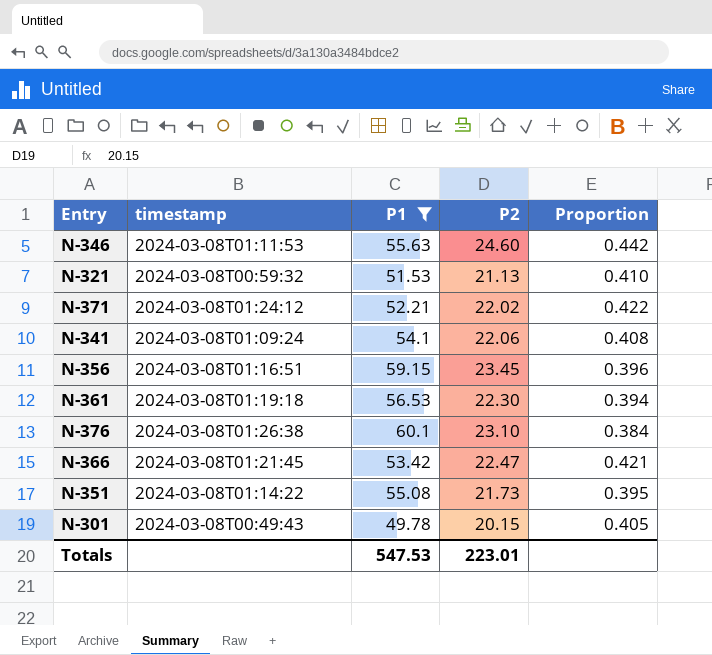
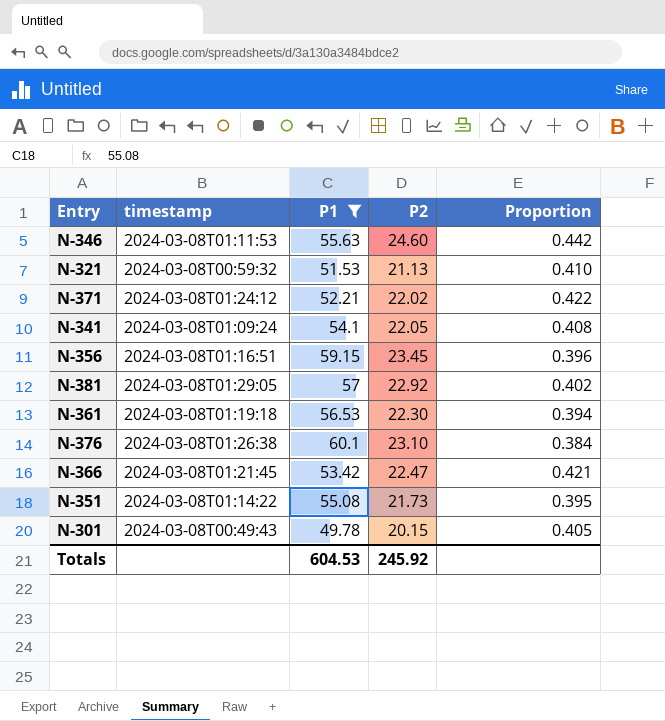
N-341 | P2: 22.06 -> 22.05
row N-381: none -> 2024-03-08T01:29:05 | 57 | 22.92 | 0.402
Totals | P1: 547.53 -> 604.53
Totals | P2: 223.01 -> 245.92

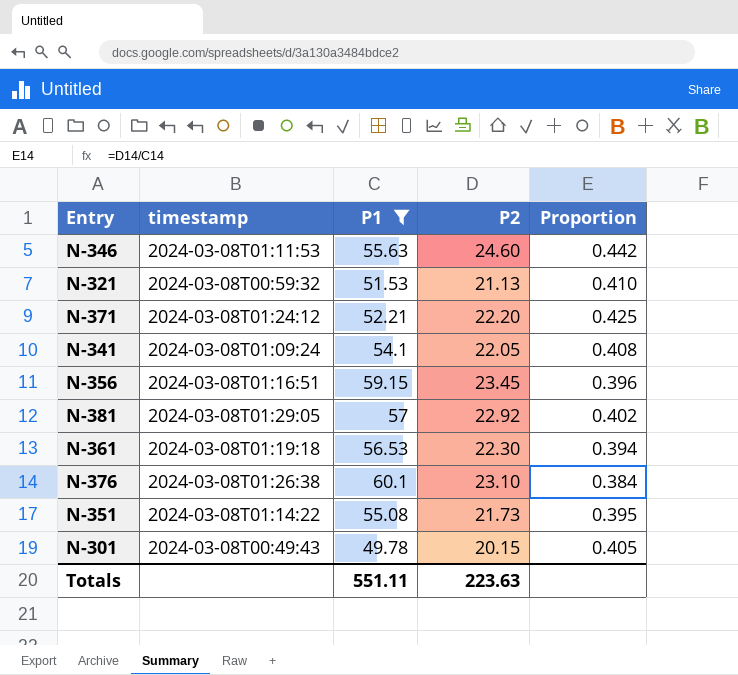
row N-366: 2024-03-08T01:21:45 | 53.42 | 22.47 | 0.421 -> none
N-371 | P2: 22.02 -> 22.20
N-371 | Proportion: 0.422 -> 0.425
Totals | P1: 604.53 -> 551.11
Totals | P2: 245.92 -> 223.63

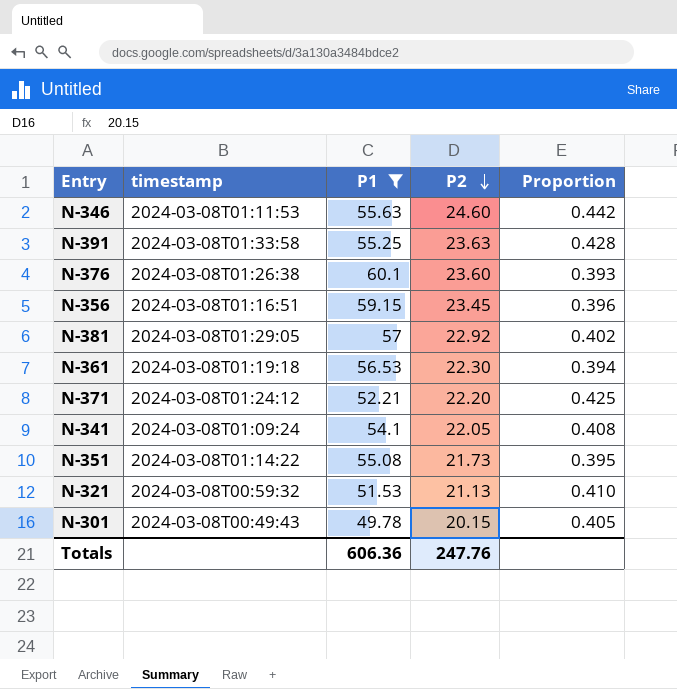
row order: none -> P2 descending
row N-391: none -> 2024-03-08T01:33:58 | 55.25 | 23.63 | 0.428
N-376 | P2: 23.10 -> 23.60
N-376 | Proportion: 0.384 -> 0.393
Totals | P1: 551.11 -> 606.36
Totals | P2: 223.63 -> 247.76

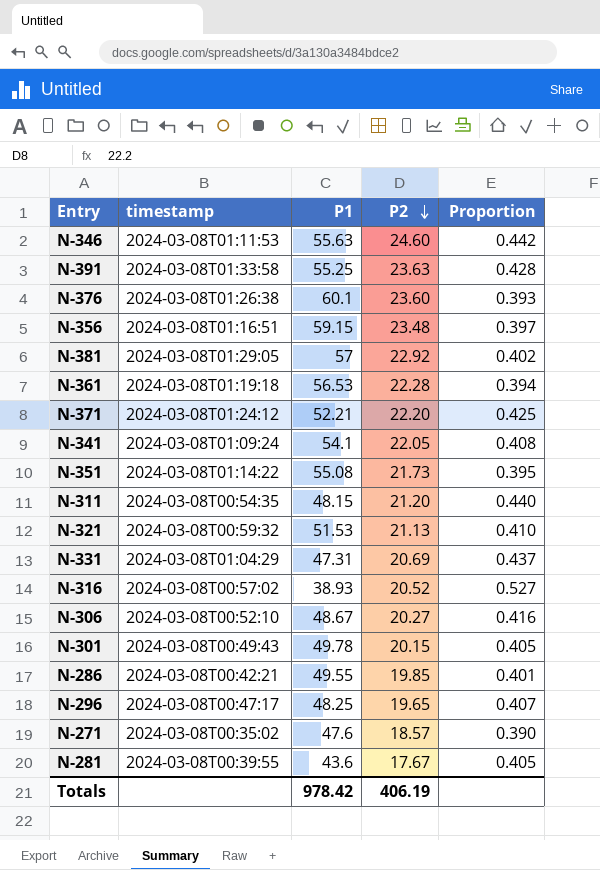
filter: P1 >= 49.78 -> none
N-356 | P2: 23.45 -> 23.48
N-356 | Proportion: 0.396 -> 0.397
N-361 | P2: 22.30 -> 22.28
Totals | P1: 606.36 -> 978.42
Totals | P2: 247.76 -> 406.19

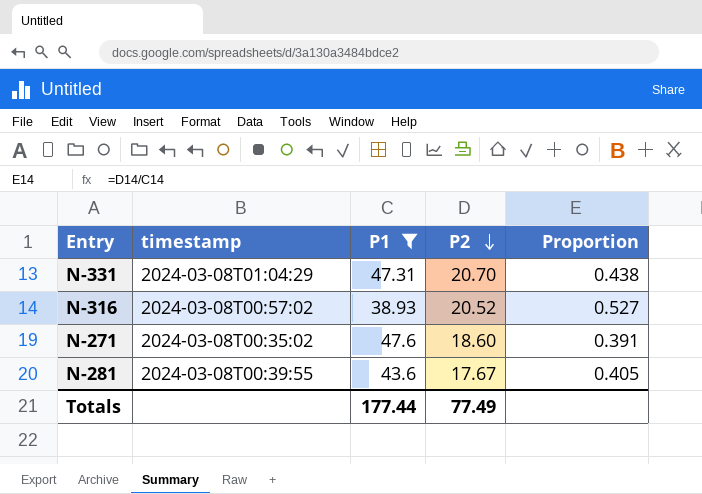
filter: none -> P1 <= 47.6
N-331 | P2: 20.69 -> 20.70
N-331 | Proportion: 0.437 -> 0.438
N-271 | P2: 18.57 -> 18.60
N-271 | Proportion: 0.390 -> 0.391
Totals | P1: 978.42 -> 177.44
Totals | P2: 406.19 -> 77.49

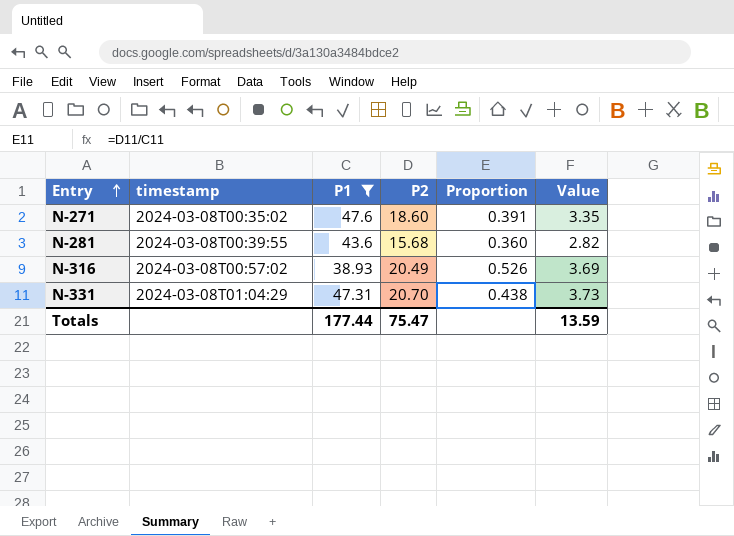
row order: P2 descending -> Entry ascending
column Value | formula: none -> [P2] * 0.18
N-281 | P2: 17.67 -> 15.68
N-281 | Proportion: 0.405 -> 0.360
N-316 | P2: 20.52 -> 20.49
N-316 | Proportion: 0.527 -> 0.526
Totals | P2: 77.49 -> 75.47

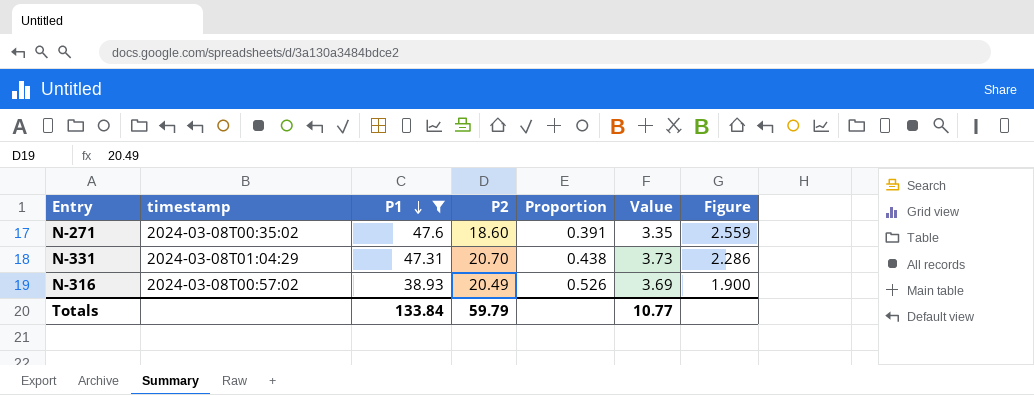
row order: Entry ascending -> P1 descending
column Figure | formula: none -> [P1] / [P2]
row N-281: 2024-03-08T00:39:55 | 43.6 | 15.68 | 0.360 | 2.82 -> none
Totals | P1: 177.44 -> 133.84
Totals | P2: 75.47 -> 59.79
Totals | Value: 13.59 -> 10.77

